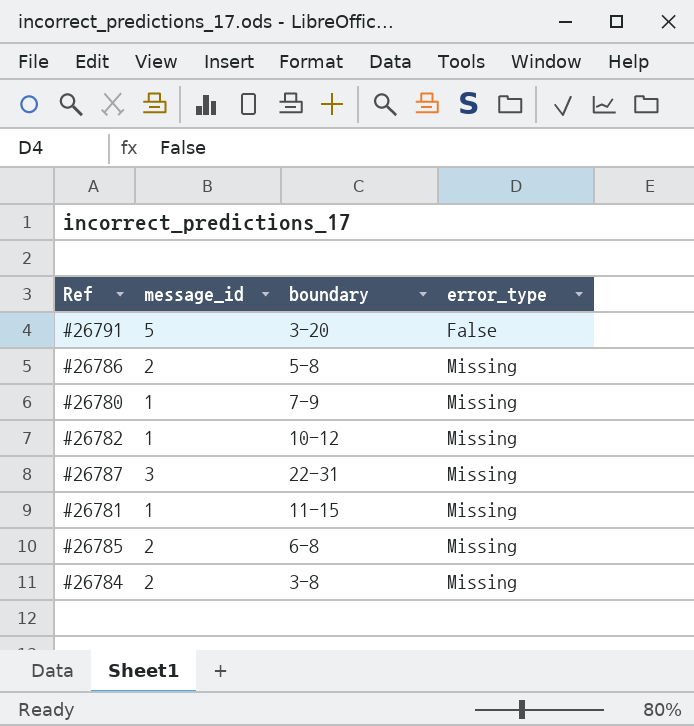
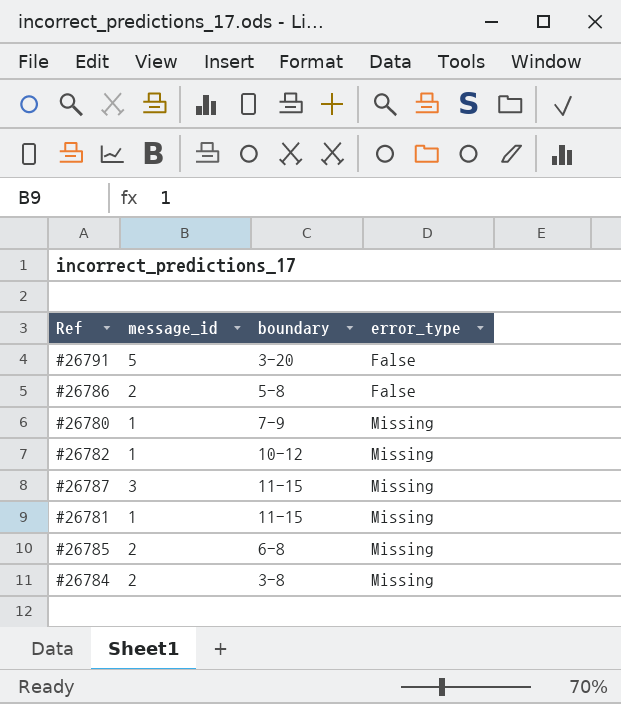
#26786 | error_type: Missing -> False
#26787 | boundary: 22-31 -> 11-15

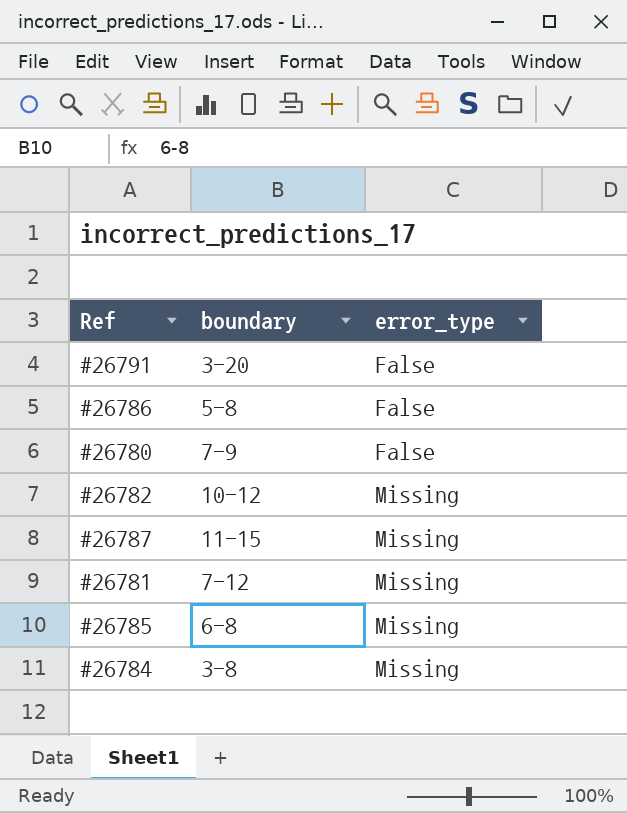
column message_id | position: 2 -> none
#26780 | error_type: Missing -> False
#26781 | boundary: 11-15 -> 7-12

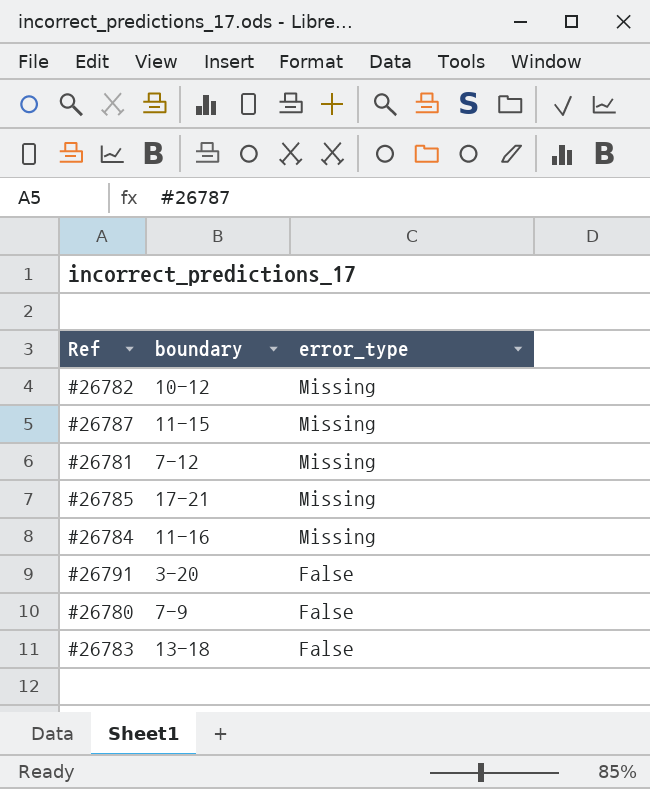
row order: error_type ascending -> error_type descending
row #26786: 5-8 | False -> none
#26785 | boundary: 6-8 -> 17-21
#26784 | boundary: 3-8 -> 11-16
row #26783: none -> 13-18 | False

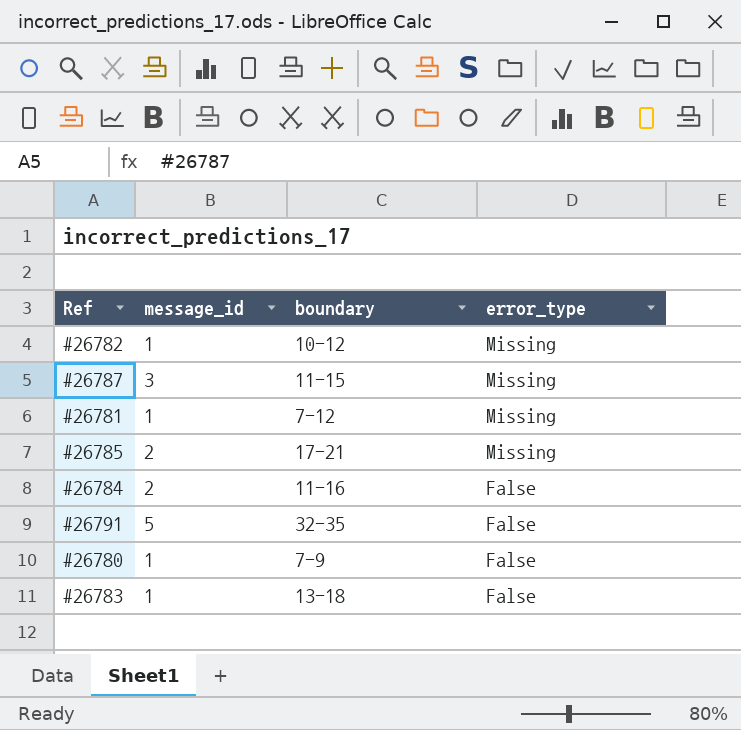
column message_id | position: none -> 2
#26784 | error_type: Missing -> False
#26791 | boundary: 3-20 -> 32-35

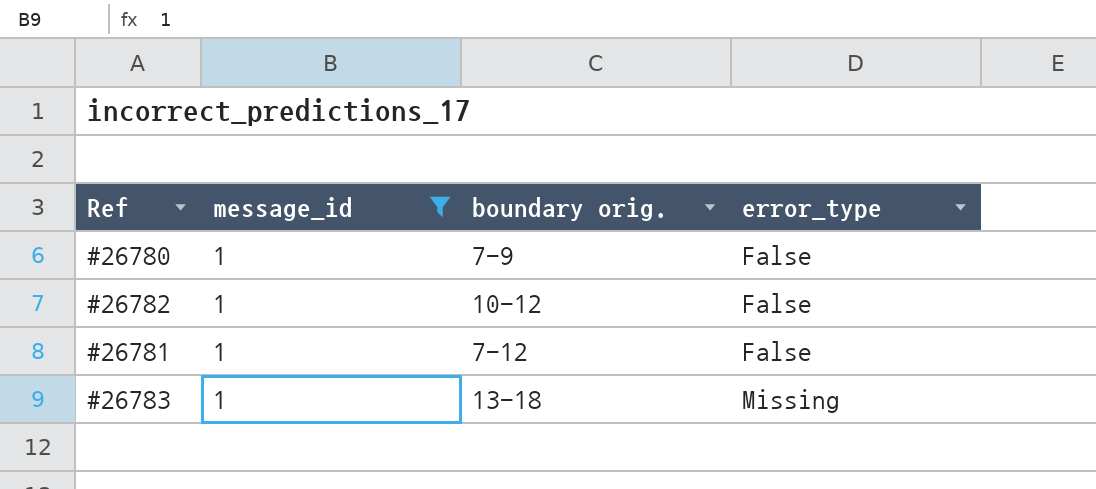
filter: none -> message_id = 1
row order: error_type descending -> error_type ascending
column name: boundary -> boundary orig.
#26782 | error_type: Missing -> False
#26781 | error_type: Missing -> False
#26783 | error_type: False -> Missing

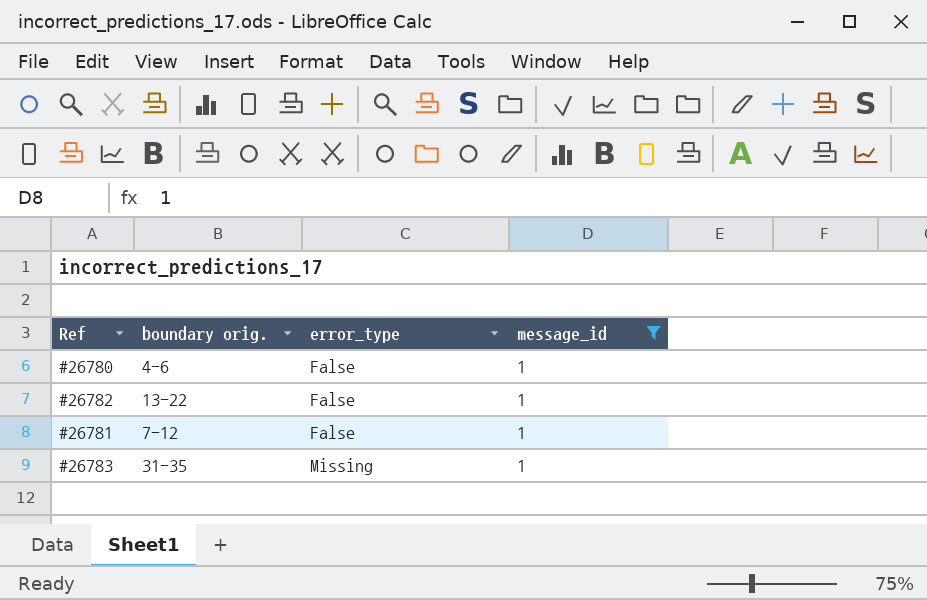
column message_id | position: 2 -> 4
#26780 | boundary orig.: 7-9 -> 4-6
#26782 | boundary orig.: 10-12 -> 13-22
#26783 | boundary orig.: 13-18 -> 31-35

